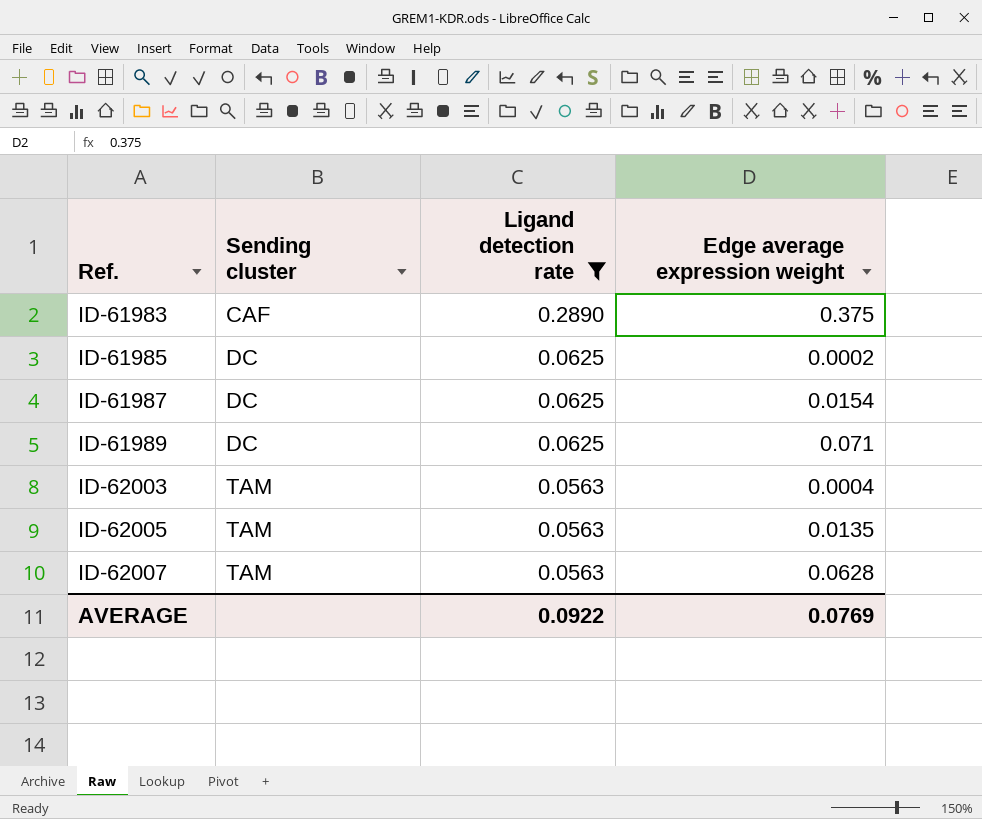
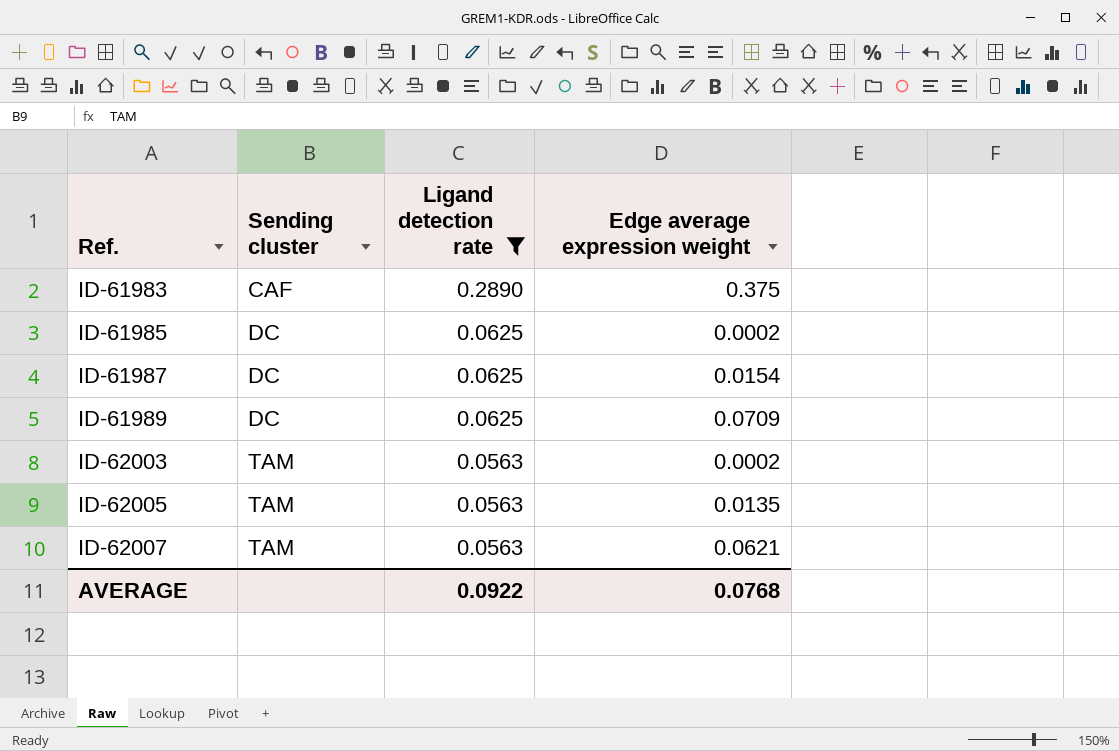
ID-61989 | Edge average expression weight: 0.071 -> 0.0709
ID-62003 | Edge average expression weight: 0.0004 -> 0.0002
ID-62007 | Edge average expression weight: 0.0628 -> 0.0621
AVERAGE | Edge average expression weight: 0.0769 -> 0.0768

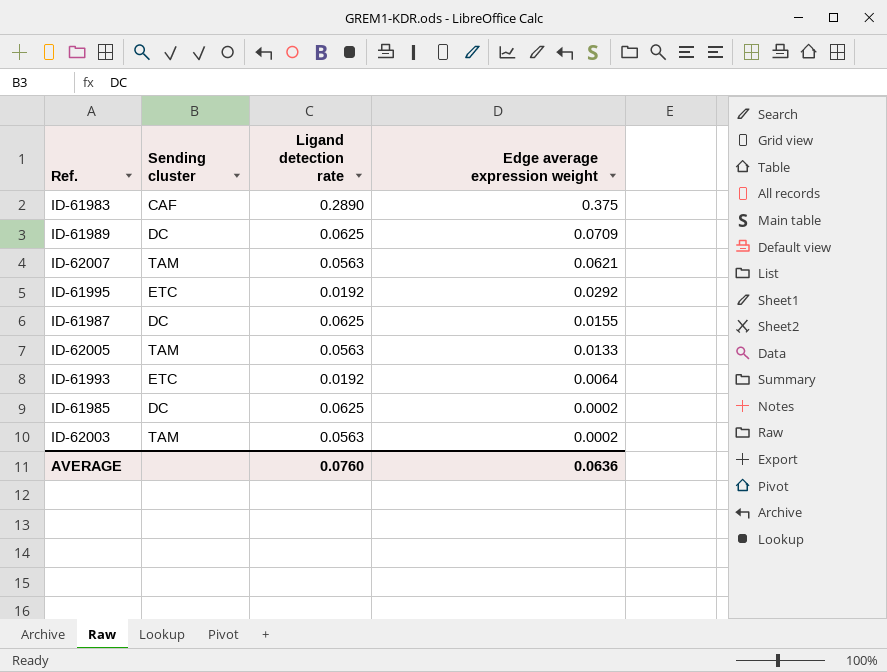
filter: Ligand detection rate != 0.0192 -> none
row order: Ref. ascending -> Edge average expression weight descending
ID-61987 | Edge average expression weight: 0.0154 -> 0.0155
ID-62005 | Edge average expression weight: 0.0135 -> 0.0133
AVERAGE | Ligand detection rate: 0.0922 -> 0.0760
AVERAGE | Edge average expression weight: 0.0768 -> 0.0636

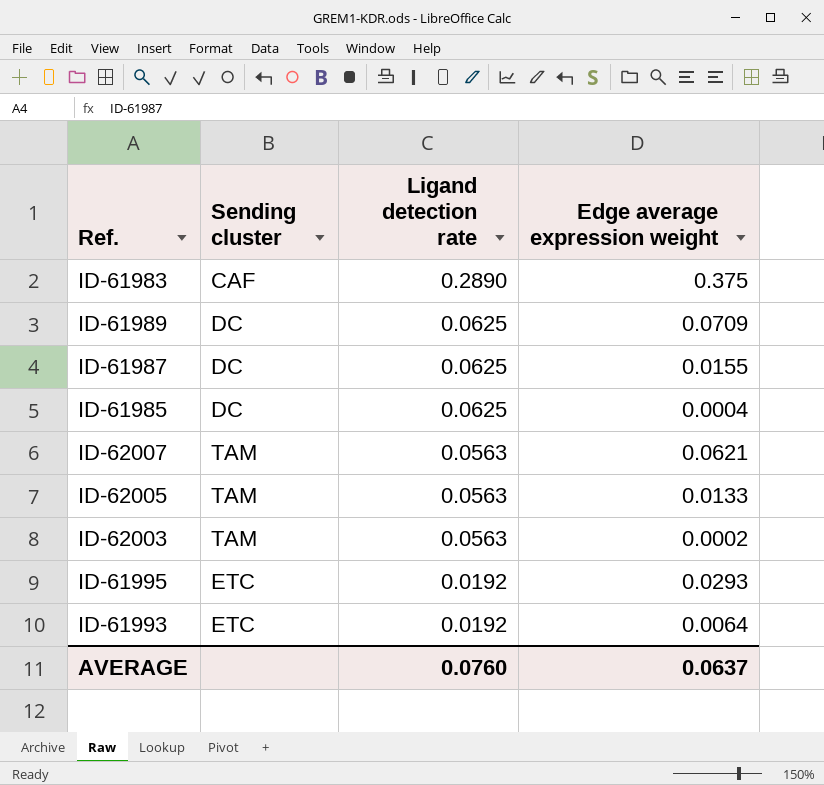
row order: Edge average expression weight descending -> Ligand detection rate descending
ID-61985 | Edge average expression weight: 0.0002 -> 0.0004
ID-61995 | Edge average expression weight: 0.0292 -> 0.0293
AVERAGE | Edge average expression weight: 0.0636 -> 0.0637

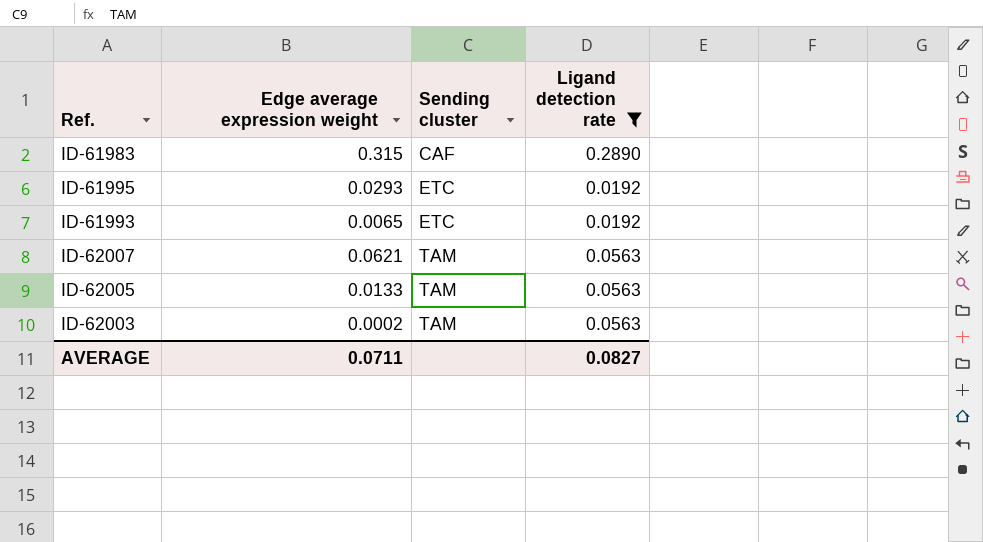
filter: none -> Ligand detection rate != 0.0625
row order: Ligand detection rate descending -> Sending cluster ascending
column Edge average expression weight | position: 4 -> 2
ID-61983 | Edge average expression weight: 0.375 -> 0.315
ID-61993 | Edge average expression weight: 0.0064 -> 0.0065
AVERAGE | Edge average expression weight: 0.0637 -> 0.0711
AVERAGE | Ligand detection rate: 0.0760 -> 0.0827

